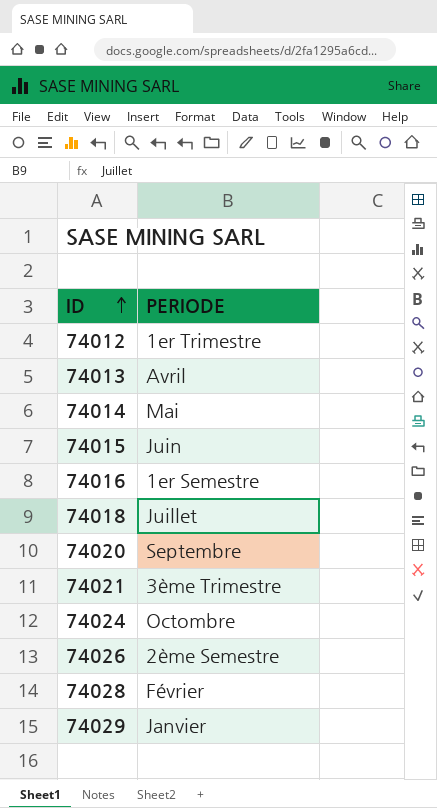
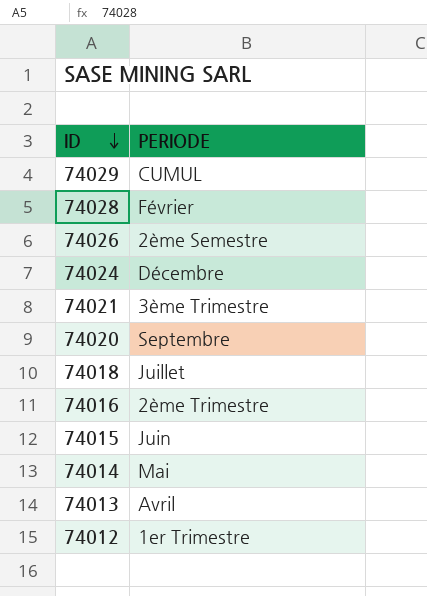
row order: ID ascending -> ID descending
74029 | PERIODE: Janvier -> CUMUL
74024 | PERIODE: Octombre -> Décembre
74016 | PERIODE: 1er Semestre -> 2ème Trimestre

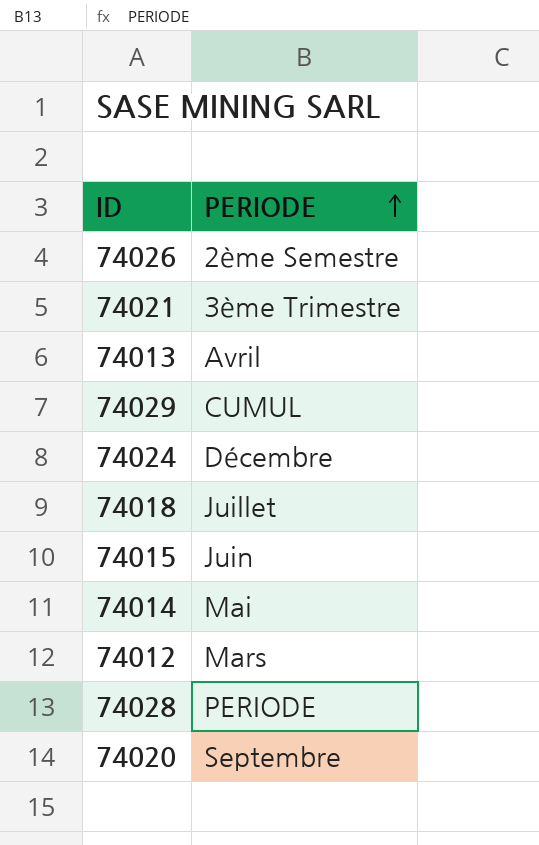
row order: ID descending -> PERIODE ascending
row 74016: 2ème Trimestre -> none
74012 | PERIODE: 1er Trimestre -> Mars
74028 | PERIODE: Février -> PERIODE

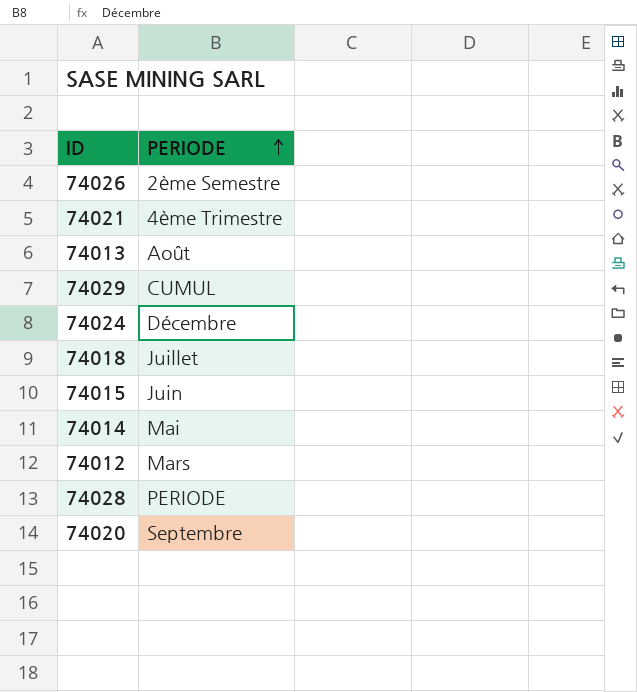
74021 | PERIODE: 3ème Trimestre -> 4ème Trimestre
74013 | PERIODE: Avril -> Août

